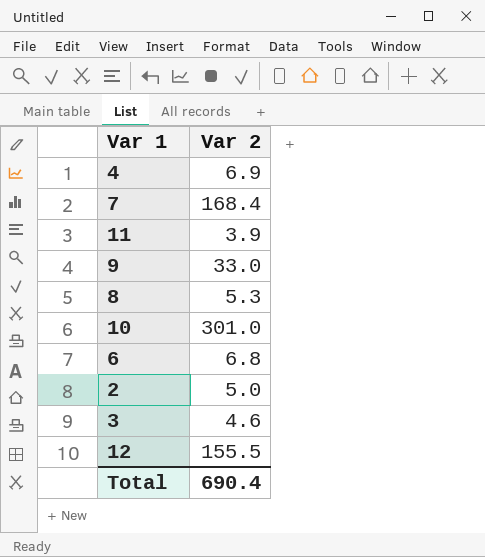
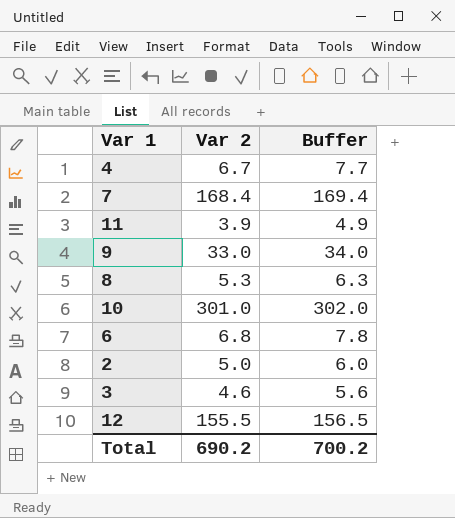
column Buffer | formula: none -> [Var 2] + 1
4 | Var 2: 6.9 -> 6.7
Total | Var 2: 690.4 -> 690.2

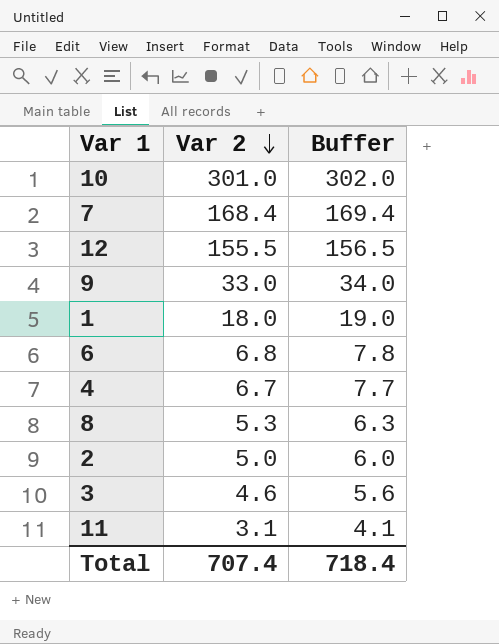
row order: none -> Var 2 descending
row 1: none -> 18.0 | 19.0
11 | Var 2: 3.9 -> 3.1
11 | Buffer: 4.9 -> 4.1
Total | Var 2: 690.2 -> 707.4
Total | Buffer: 700.2 -> 718.4

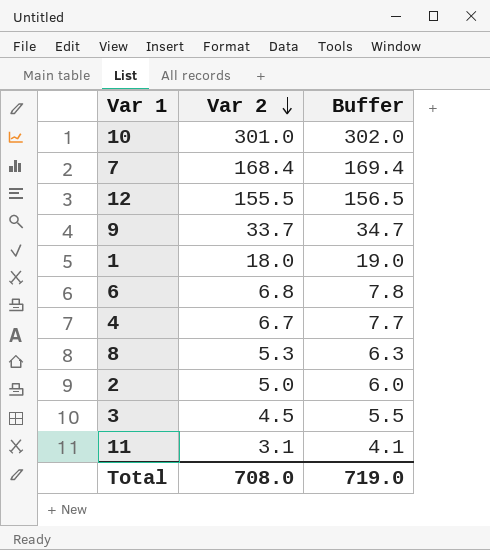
9 | Var 2: 33.0 -> 33.7
9 | Buffer: 34.0 -> 34.7
3 | Var 2: 4.6 -> 4.5
3 | Buffer: 5.6 -> 5.5
Total | Var 2: 707.4 -> 708.0
Total | Buffer: 718.4 -> 719.0

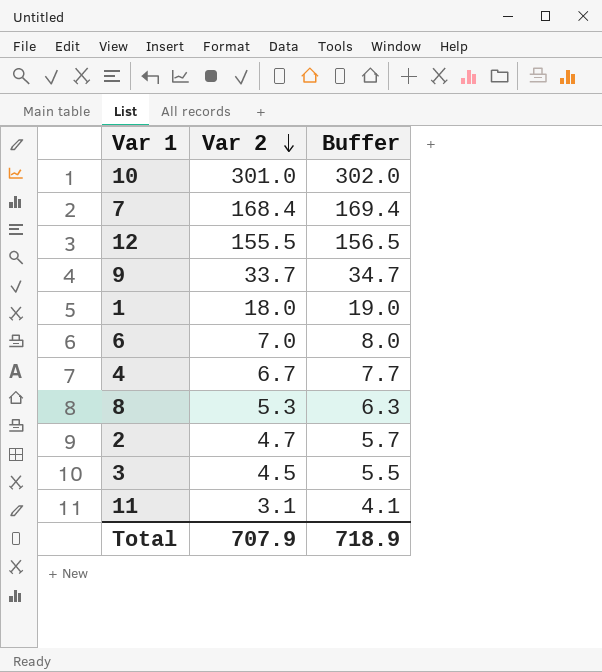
6 | Var 2: 6.8 -> 7.0
6 | Buffer: 7.8 -> 8.0
2 | Var 2: 5.0 -> 4.7
2 | Buffer: 6.0 -> 5.7
Total | Var 2: 708.0 -> 707.9
Total | Buffer: 719.0 -> 718.9

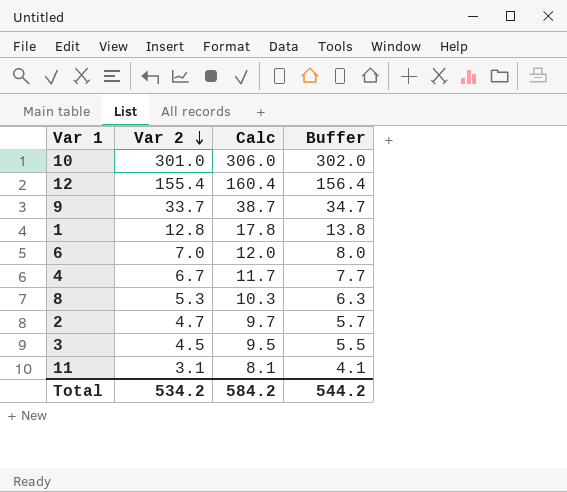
column Calc | formula: none -> [Var 2] + 5
row 7: 168.4 | 169.4 -> none
12 | Var 2: 155.5 -> 155.4
12 | Buffer: 156.5 -> 156.4
1 | Var 2: 18.0 -> 12.8
1 | Buffer: 19.0 -> 13.8
Total | Var 2: 707.9 -> 534.2
Total | Buffer: 718.9 -> 544.2

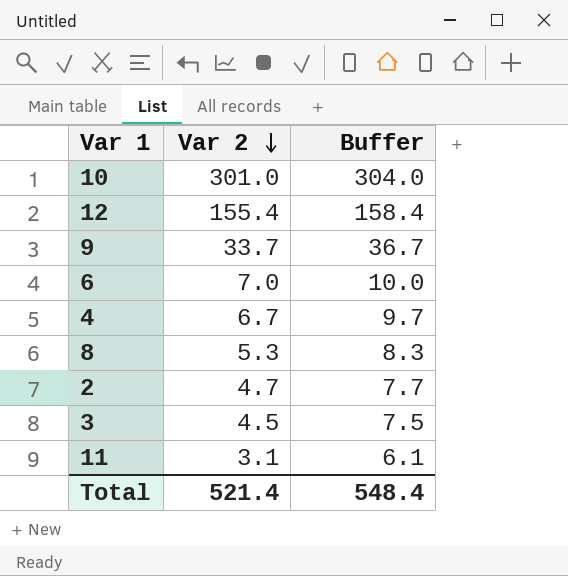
column Calc | formula: [Var 2] + 5 -> none
column Buffer | formula: [Var 2] + 1 -> [Var 2] + 3
row 1: 12.8 | 17.8 | 13.8 -> none
Total | Var 2: 534.2 -> 521.4
Total | Buffer: 544.2 -> 548.4

